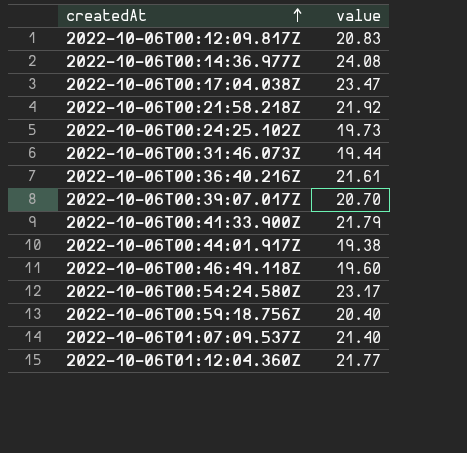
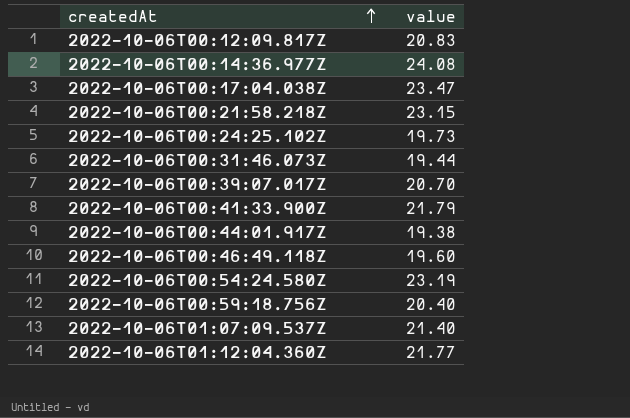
row 2022-10-06T00:36:40.216Z: 21.61 -> none
2022-10-06T00:21:58.218Z | value: 21.92 -> 23.15
2022-10-06T00:54:24.580Z | value: 23.17 -> 23.19

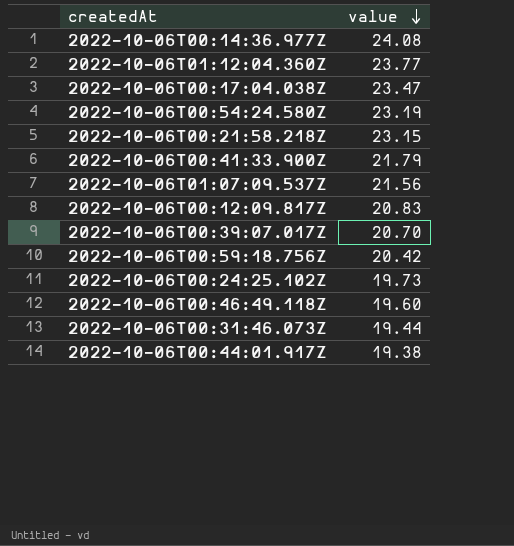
row order: createdAt ascending -> value descending
2022-10-06T01:12:04.360Z | value: 21.77 -> 23.77
2022-10-06T01:07:09.537Z | value: 21.40 -> 21.56
2022-10-06T00:59:18.756Z | value: 20.40 -> 20.42

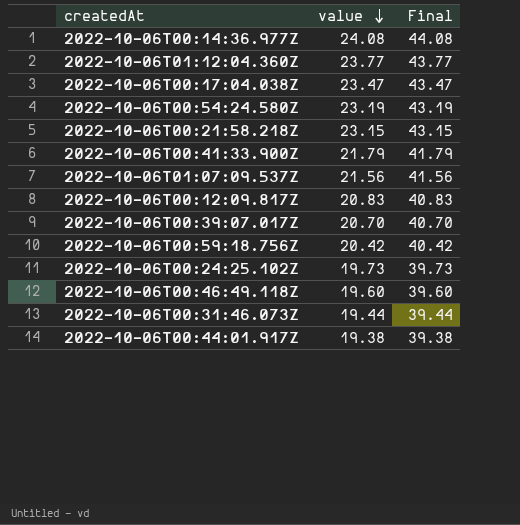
column Final | formula: none -> [value] + 20

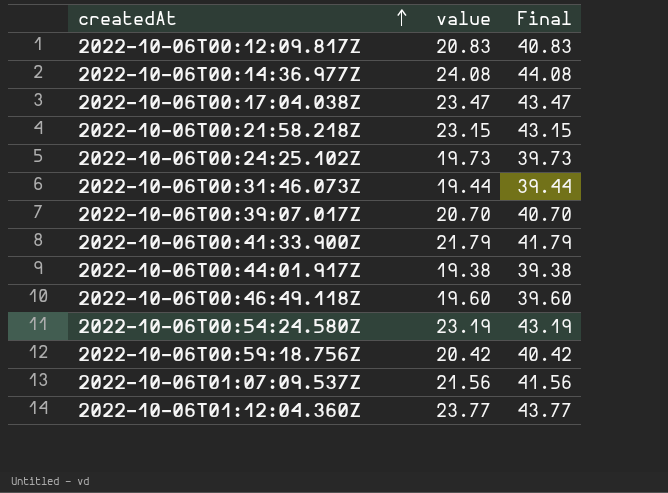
row order: value descending -> createdAt ascending

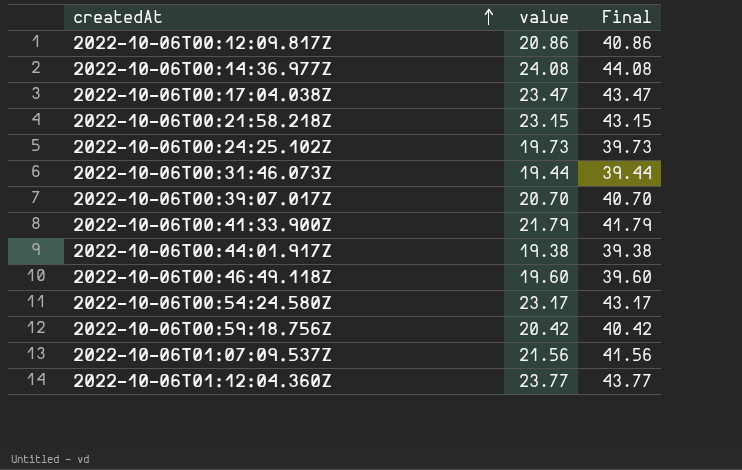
2022-10-06T00:12:09.817Z | value: 20.83 -> 20.86
2022-10-06T00:12:09.817Z | Final: 40.83 -> 40.86
2022-10-06T00:54:24.580Z | value: 23.19 -> 23.17
2022-10-06T00:54:24.580Z | Final: 43.19 -> 43.17

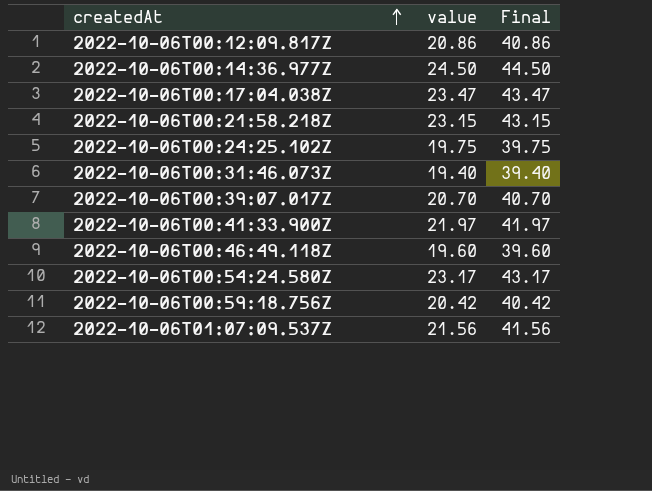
row 2022-10-06T00:44:01.917Z: 19.38 | 39.38 -> none
row 2022-10-06T01:12:04.360Z: 23.77 | 43.77 -> none
2022-10-06T00:14:36.977Z | value: 24.08 -> 24.50
2022-10-06T00:14:36.977Z | Final: 44.08 -> 44.50
2022-10-06T00:24:25.102Z | value: 19.73 -> 19.75
2022-10-06T00:24:25.102Z | Final: 39.73 -> 39.75
2022-10-06T00:31:46.073Z | value: 19.44 -> 19.40
2022-10-06T00:31:46.073Z | Final: 39.44 -> 39.40
2022-10-06T00:41:33.900Z | value: 21.79 -> 21.97
2022-10-06T00:41:33.900Z | Final: 41.79 -> 41.97

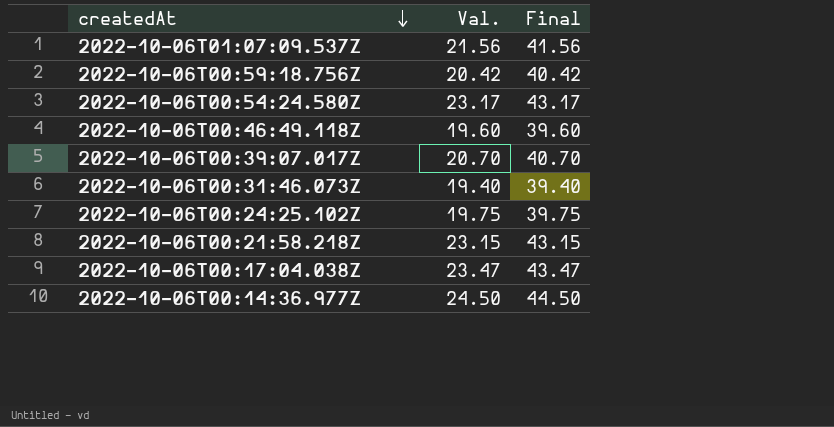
row order: createdAt ascending -> createdAt descending
column name: value -> Val.
row 2022-10-06T00:12:09.817Z: 20.86 | 40.86 -> none
row 2022-10-06T00:41:33.900Z: 21.97 | 41.97 -> none

